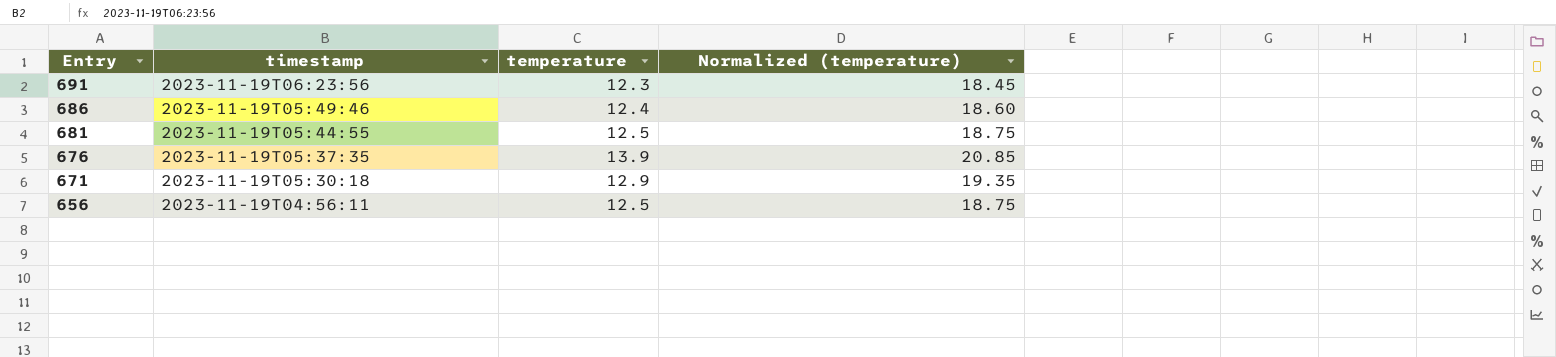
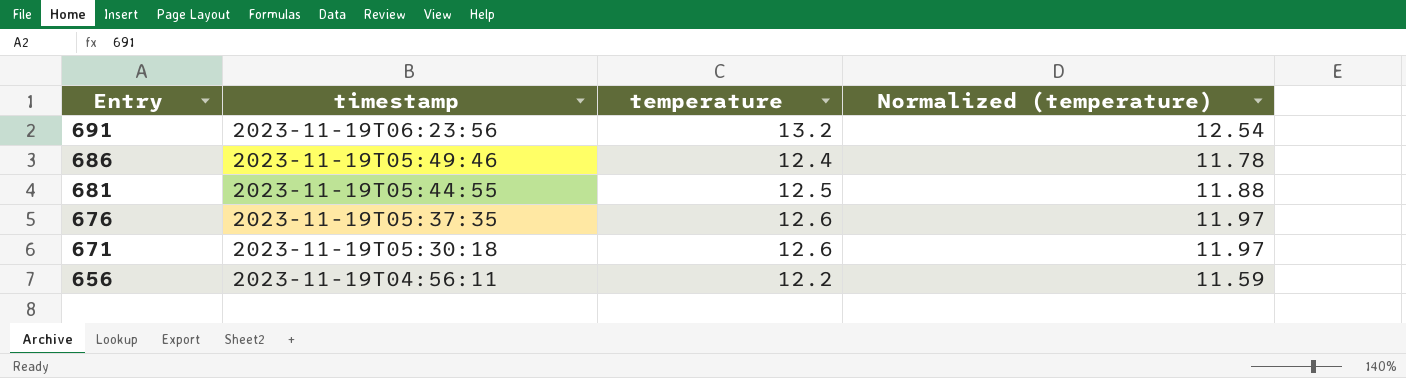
column Normalized (temperature) | formula: [temperature] * 1.5 -> [temperature] * 0.95
691 | temperature: 12.3 -> 13.2
676 | temperature: 13.9 -> 12.6
671 | temperature: 12.9 -> 12.6
656 | temperature: 12.5 -> 12.2

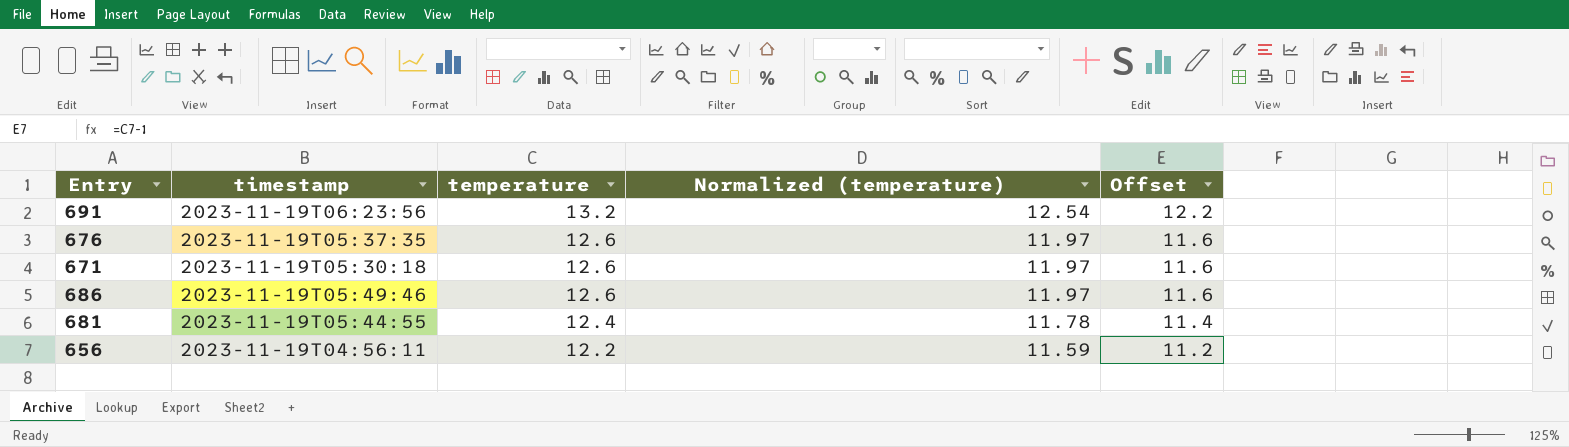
row order: Entry descending -> temperature descending
column Offset | formula: none -> [temperature] - 1
686 | temperature: 12.4 -> 12.6
686 | Normalized (temperature): 11.78 -> 11.97
681 | temperature: 12.5 -> 12.4
681 | Normalized (temperature): 11.88 -> 11.78

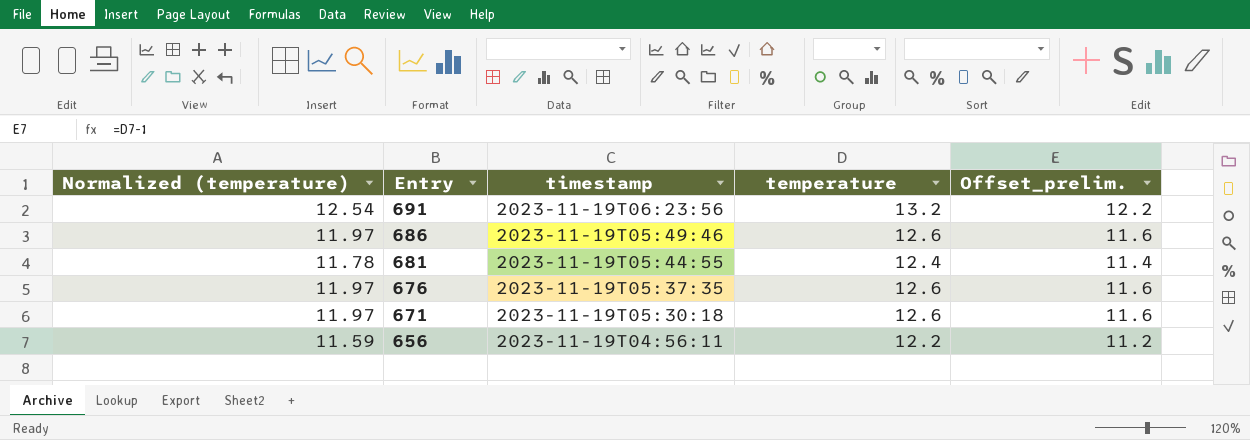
row order: temperature descending -> Entry descending
column Normalized (temperature) | position: 4 -> 1
column name: Offset -> Offset_prelim.

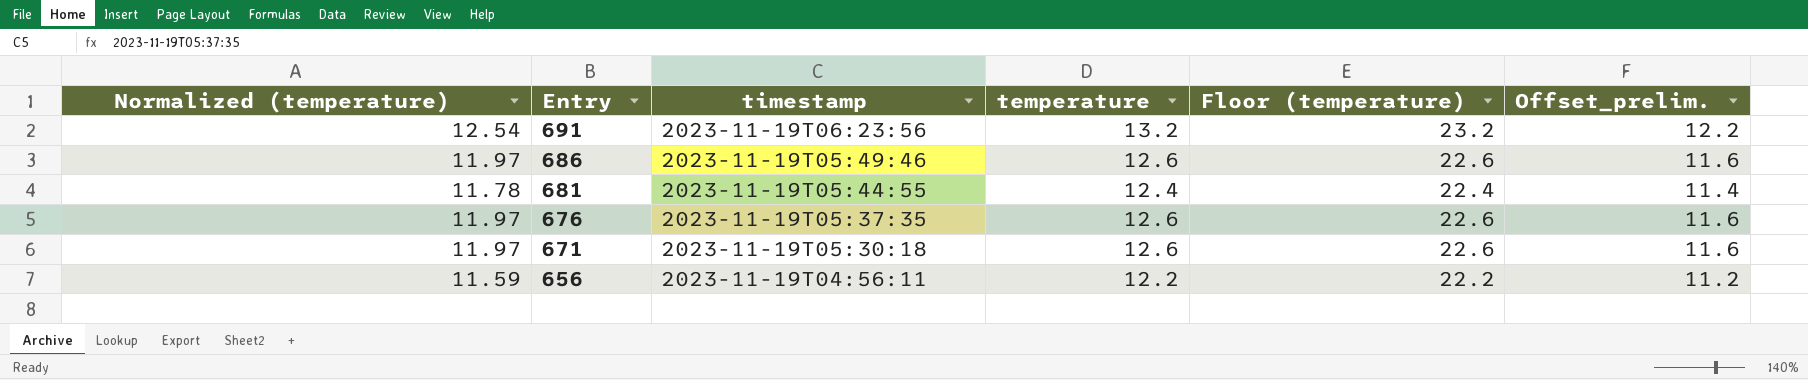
column Floor (temperature) | formula: none -> [temperature] + 10

